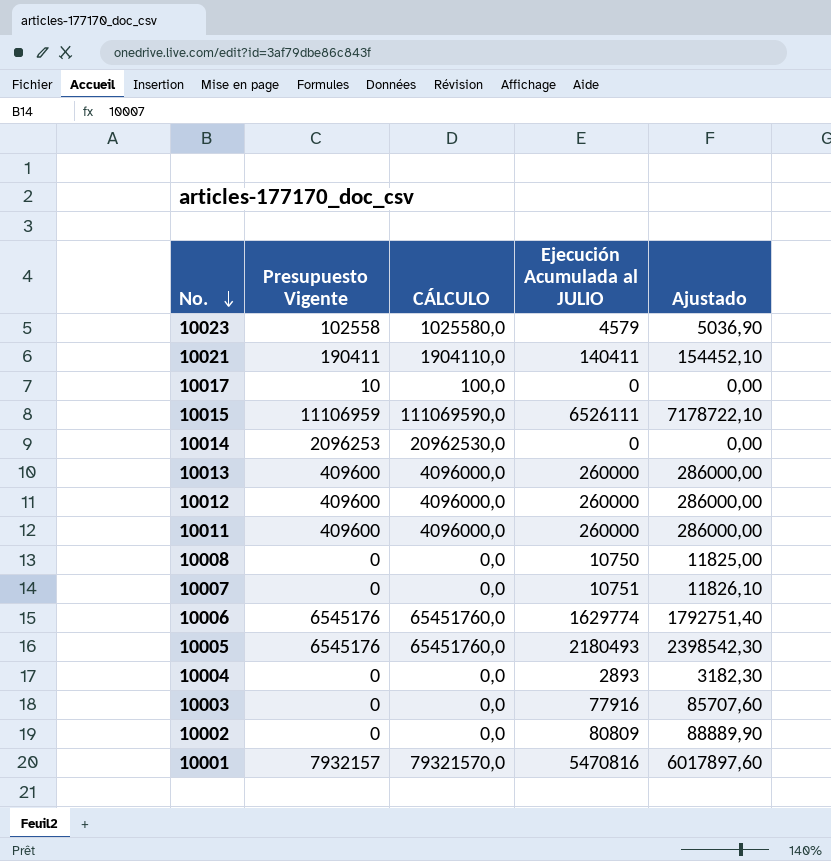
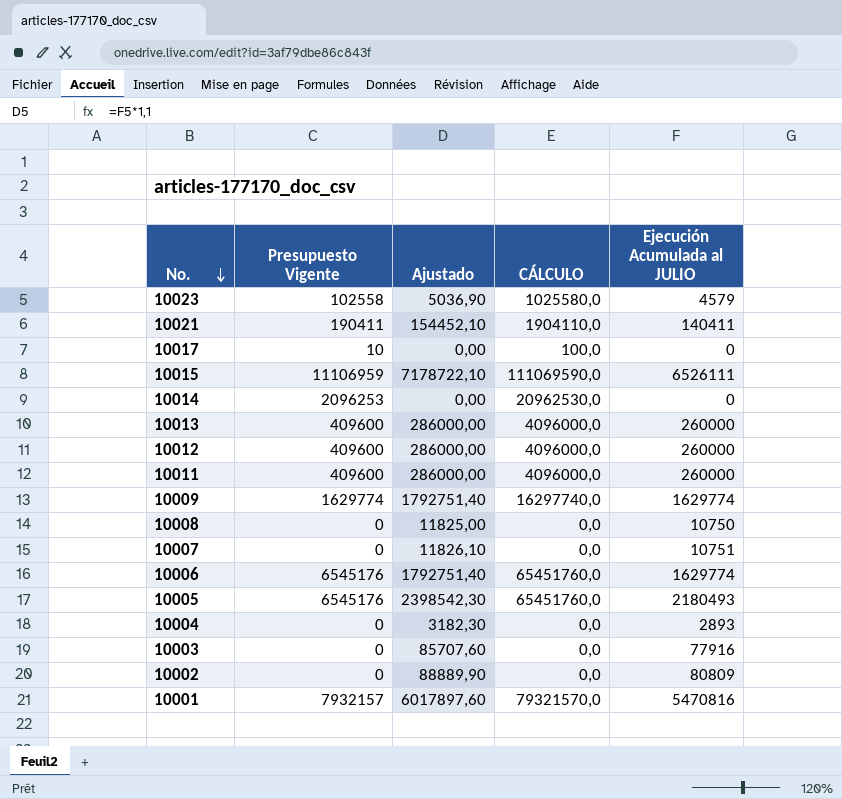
column Ajustado | position: 5 -> 3
row 10009: none -> 1629774 | 1792751,40 | 16297740,0 | 1629774

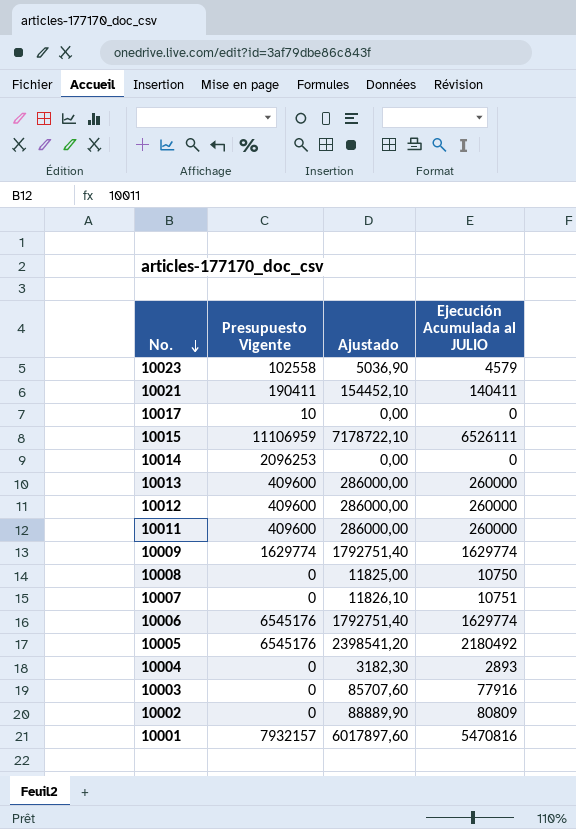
column CÁLCULO | formula: [Presupuesto Vigente] * 10 -> none
10005 | Ajustado: 2398542,30 -> 2398541,20
10005 | Ejecución Acumulada al JULIO: 2180493 -> 2180492

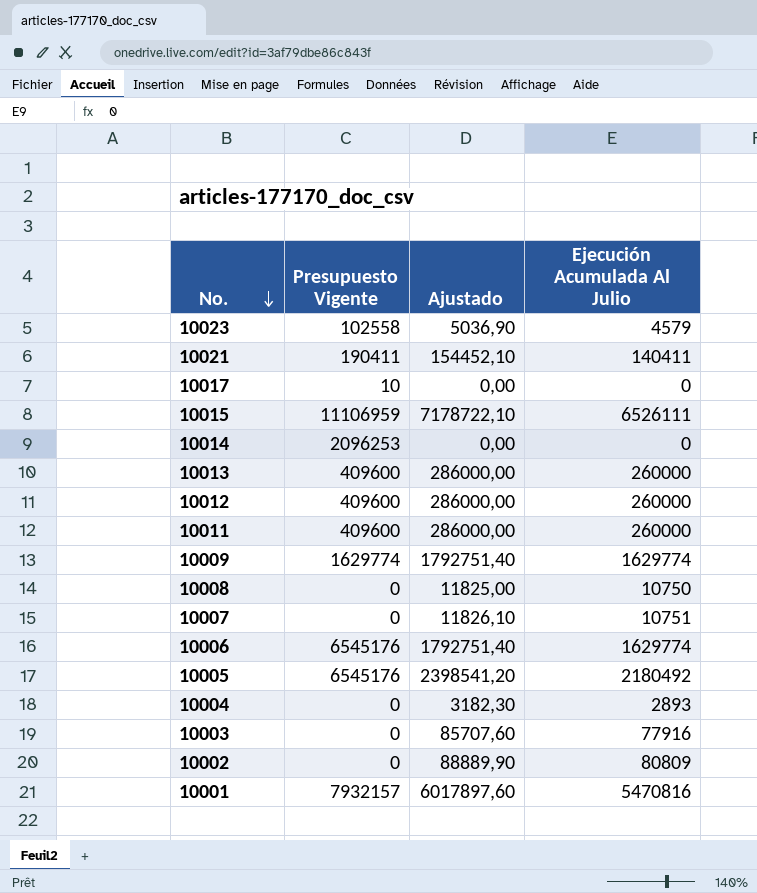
column name: Ejecución Acumulada al JULIO -> Ejecución Acumulada Al Julio

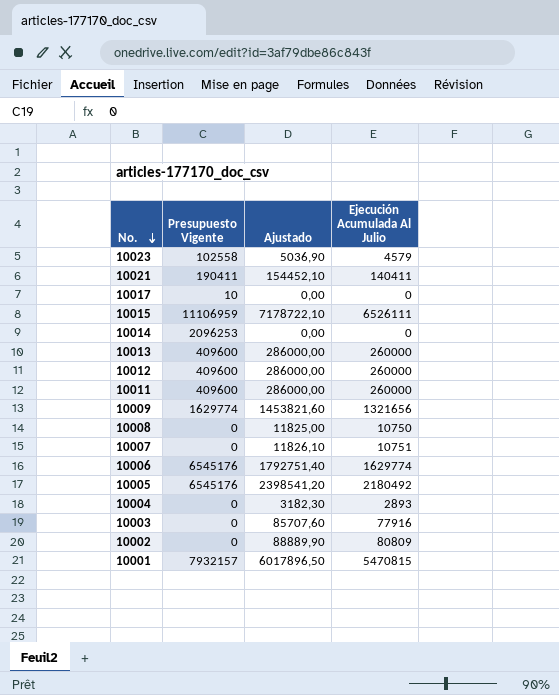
10009 | Ajustado: 1792751,40 -> 1453821,60
10009 | Ejecución Acumulada Al Julio: 1629774 -> 1321656
10001 | Ajustado: 6017897,60 -> 6017896,50
10001 | Ejecución Acumulada Al Julio: 5470816 -> 5470815

